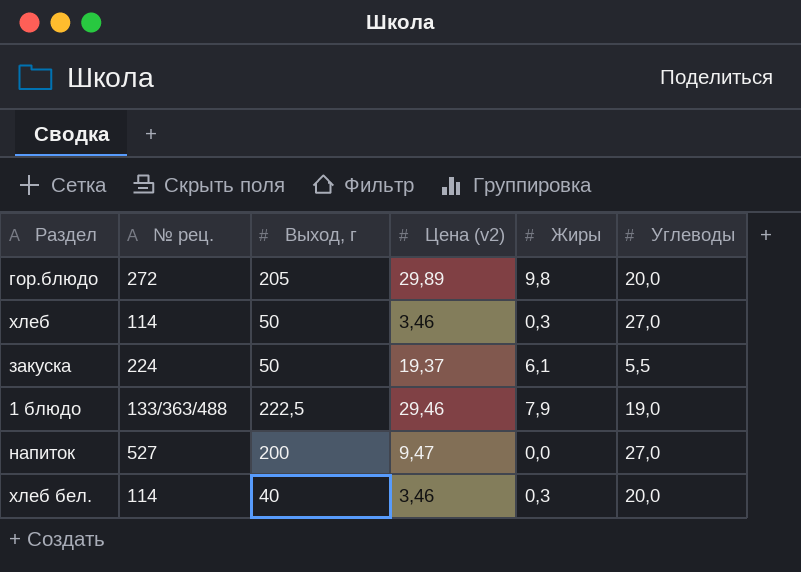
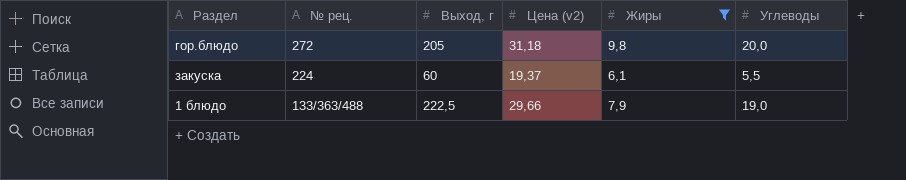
filter: none -> Жиры >= 6,1
гор.блюдо | Цена (v2): 29,89 -> 31,18
закуска | Выход, г: 50 -> 60
1 блюдо | Цена (v2): 29,46 -> 29,66

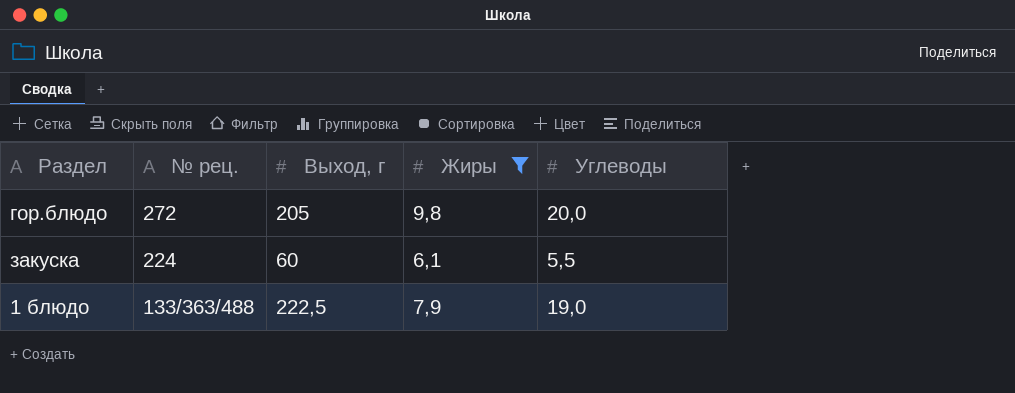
column Цена (v2) | position: 4 -> none

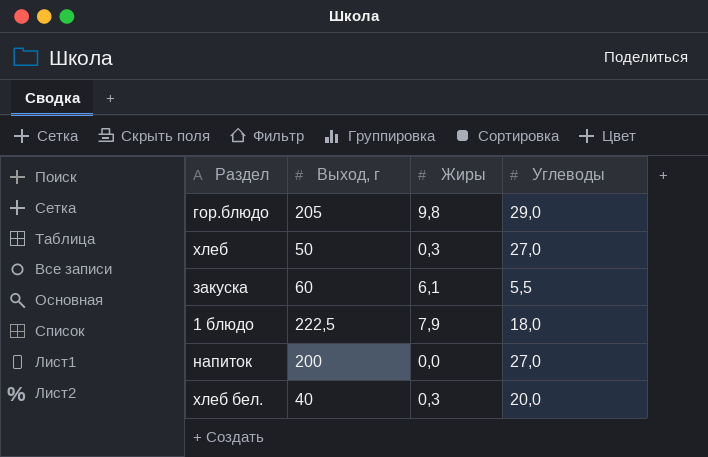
filter: Жиры >= 6,1 -> none
column № рец. | position: 2 -> none
гор.блюдо | Углеводы: 20,0 -> 29,0
1 блюдо | Углеводы: 19,0 -> 18,0

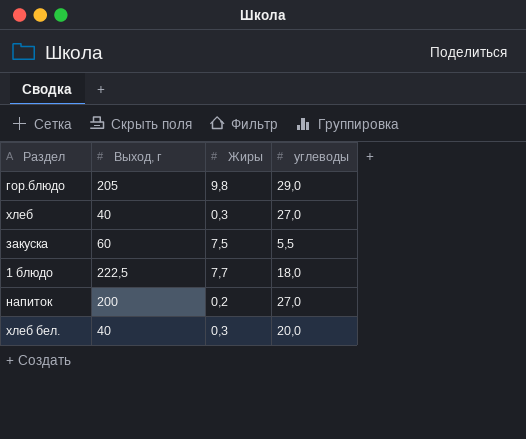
column name: Углеводы -> углеводы
хлеб | Выход, г: 50 -> 40
закуска | Жиры: 6,1 -> 7,5
1 блюдо | Жиры: 7,9 -> 7,7
напиток | Жиры: 0,0 -> 0,2

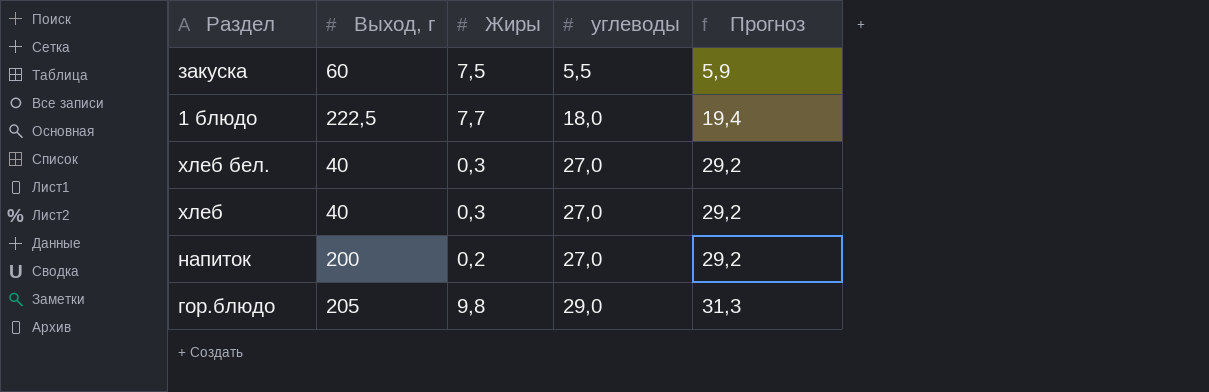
row order: none -> углеводы ascending
column Прогноз | formula: none -> [углеводы] * 1,08
хлеб бел. | углеводы: 20,0 -> 27,0

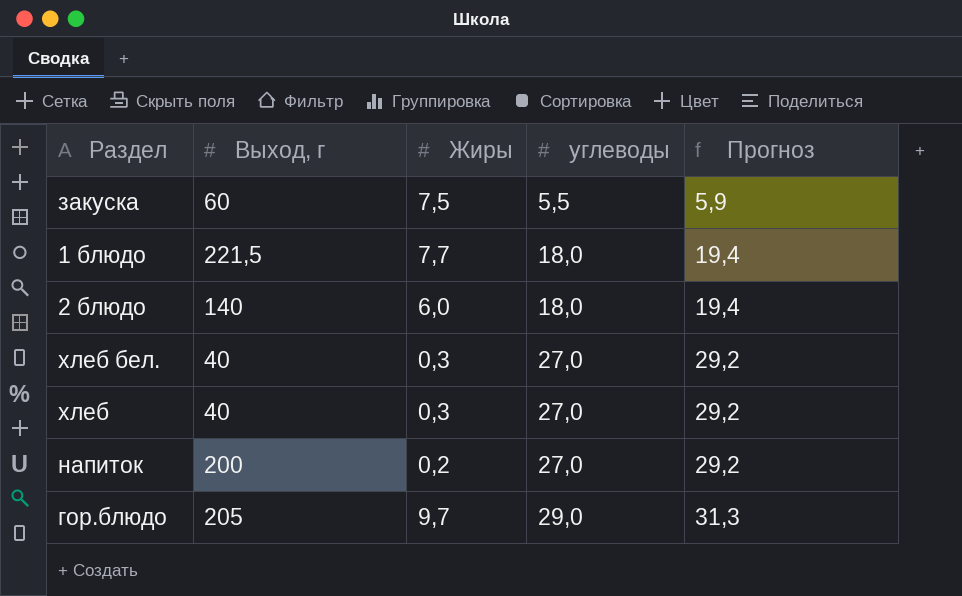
1 блюдо | Выход, г: 222,5 -> 221,5
row 2 блюдо: none -> 140 | 6,0 | 18,0 | 19,4
гор.блюдо | Жиры: 9,8 -> 9,7

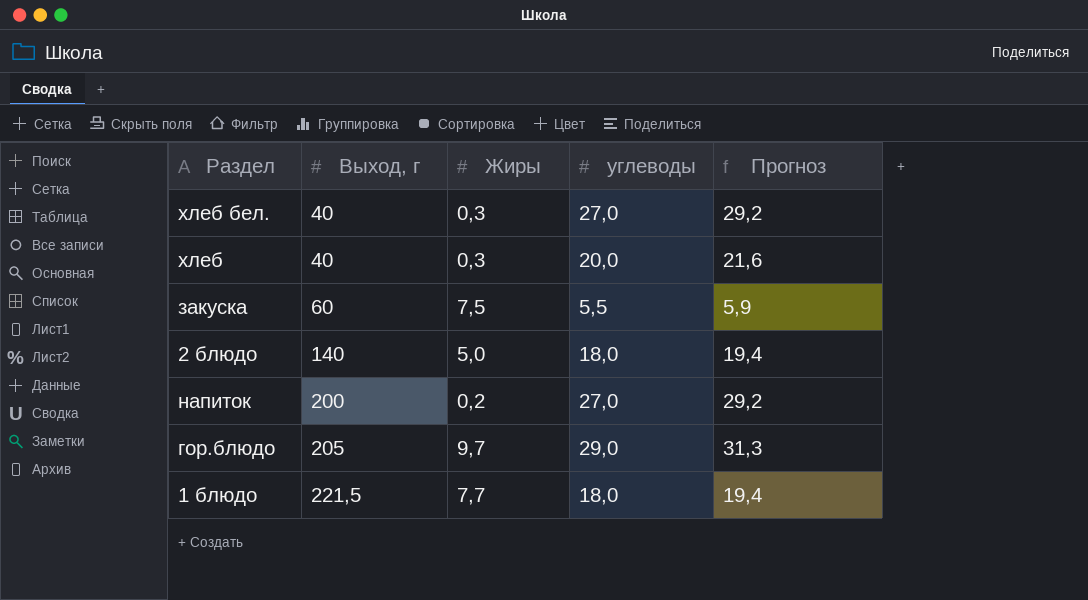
row order: углеводы ascending -> Выход, г ascending
хлеб | углеводы: 27,0 -> 20,0
хлеб | Прогноз: 29,2 -> 21,6
2 блюдо | Жиры: 6,0 -> 5,0

